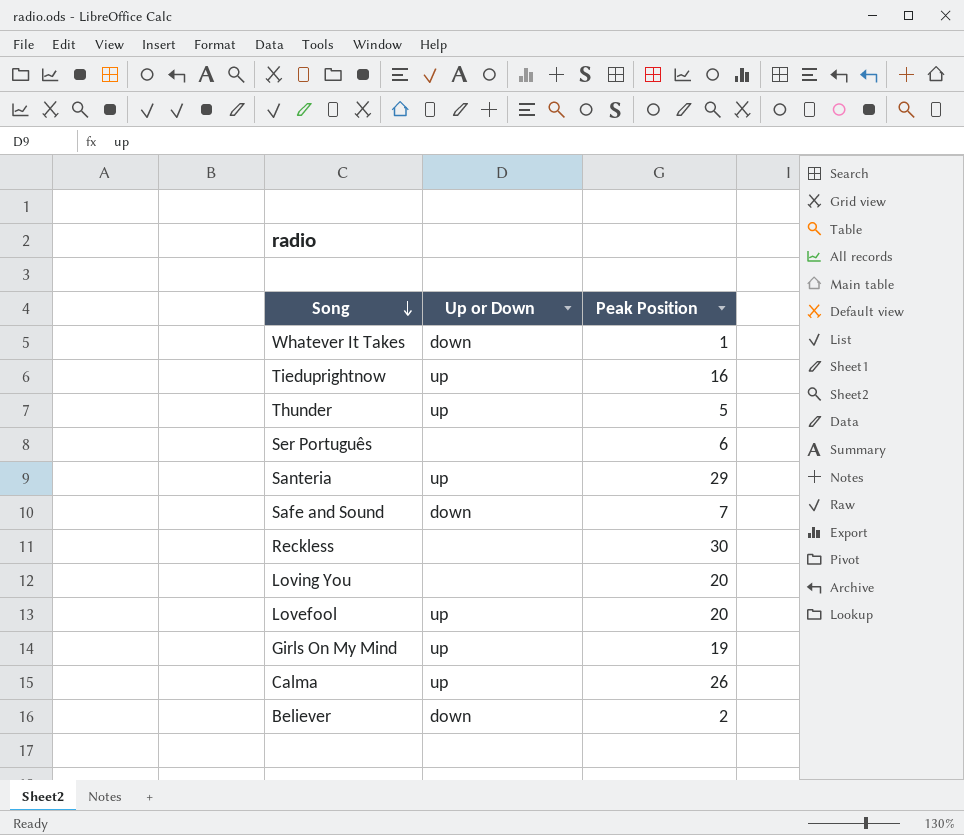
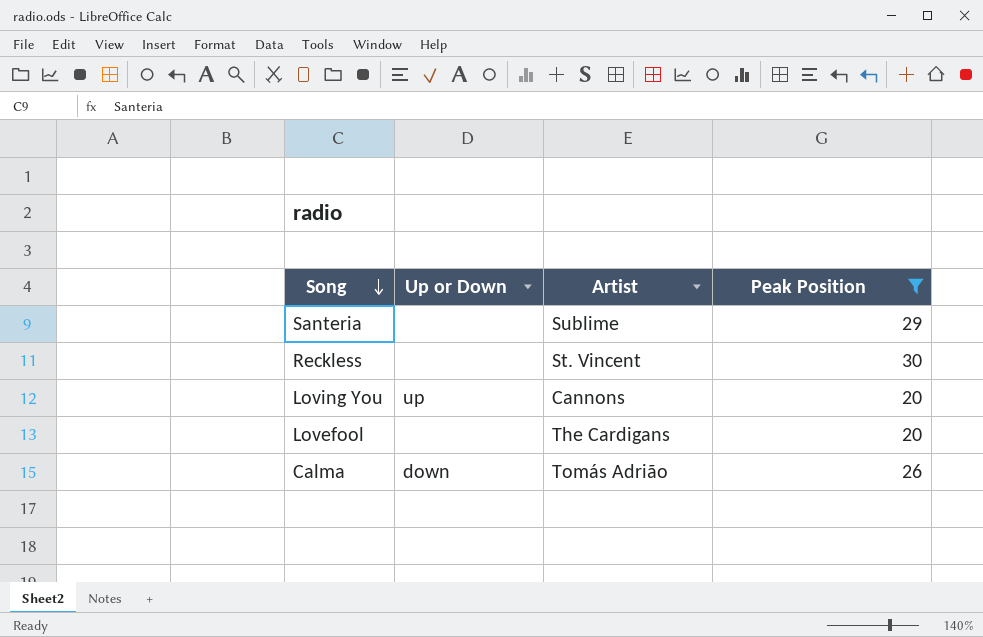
filter: none -> Peak Position >= 20
column Artist | position: none -> 3
Santeria | Up or Down: up -> none
Loving You | Up or Down: none -> up
Lovefool | Up or Down: up -> none
Calma | Up or Down: up -> down

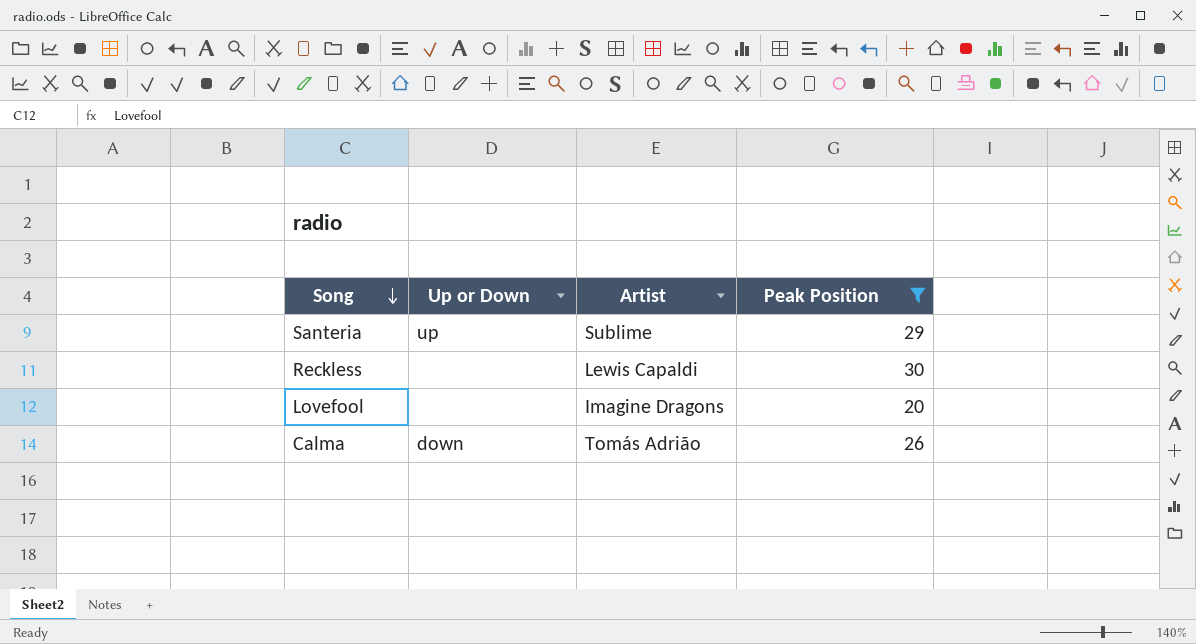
row Loving You: up | Cannons | 20 -> none
Santeria | Up or Down: none -> up
Reckless | Artist: St. Vincent -> Lewis Capaldi
Lovefool | Artist: The Cardigans -> Imagine Dragons

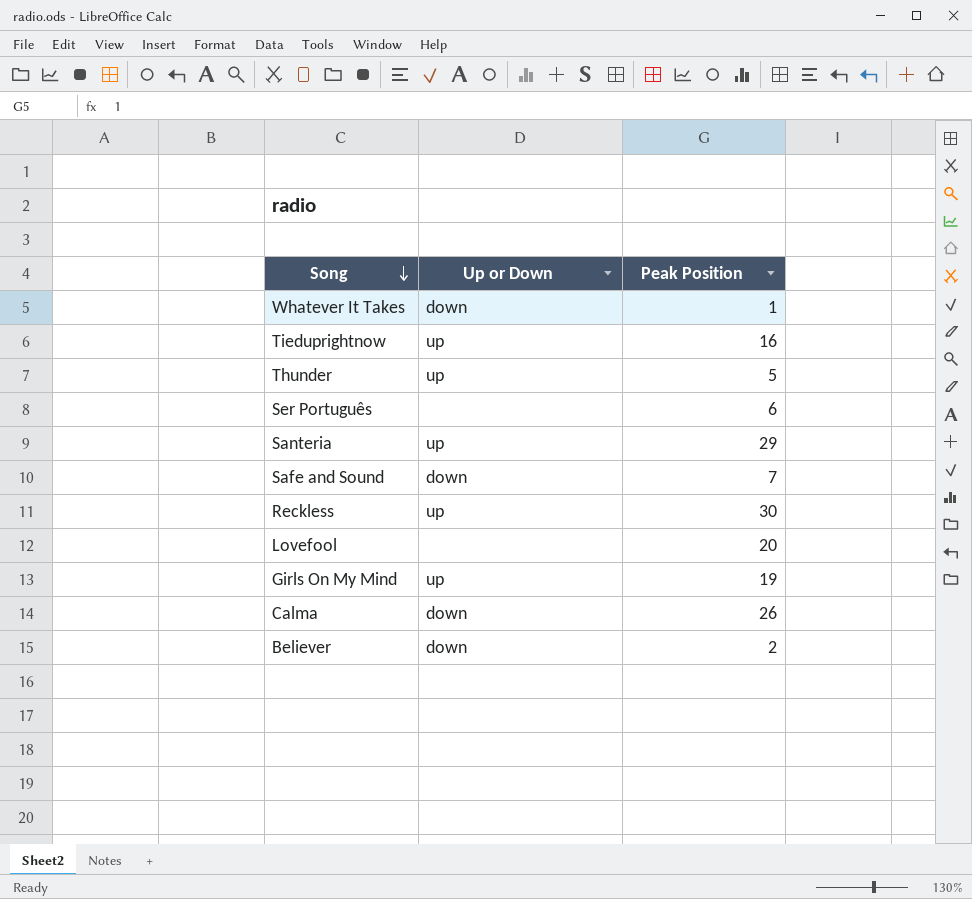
filter: Peak Position >= 20 -> none
column Artist | position: 3 -> none
Reckless | Up or Down: none -> up

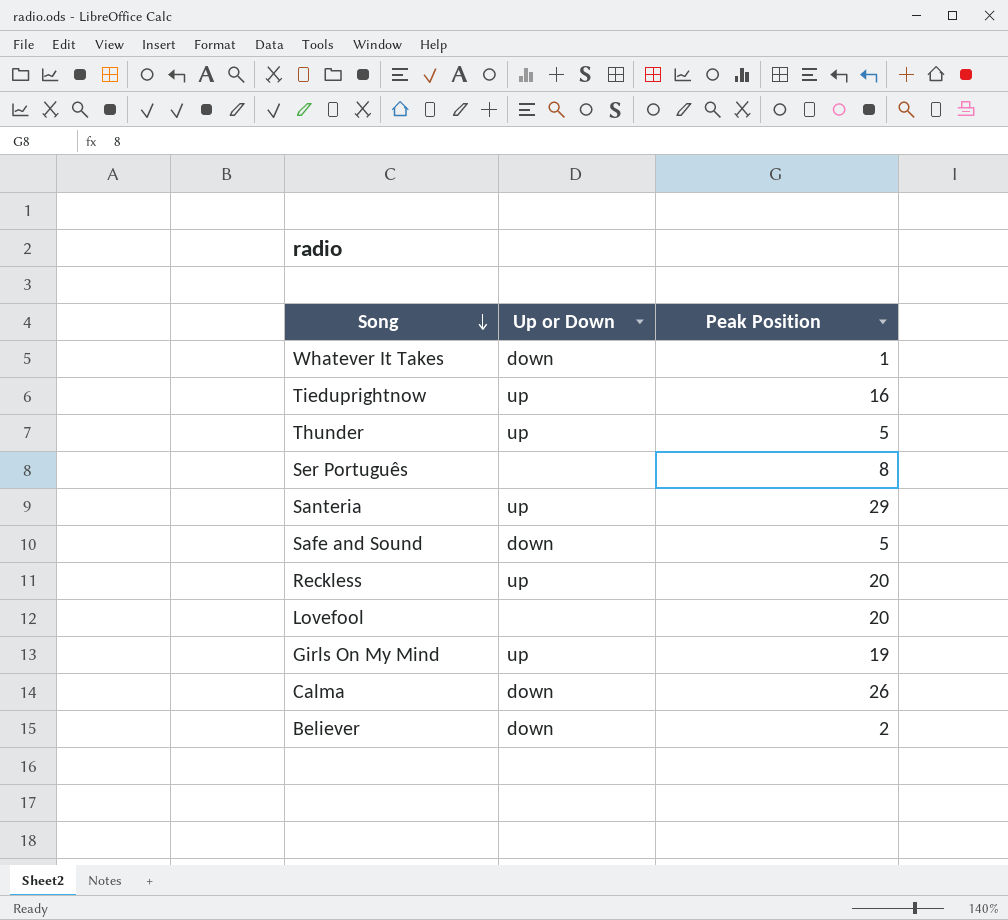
Ser Português | Peak Position: 6 -> 8
Safe and Sound | Peak Position: 7 -> 5
Reckless | Peak Position: 30 -> 20

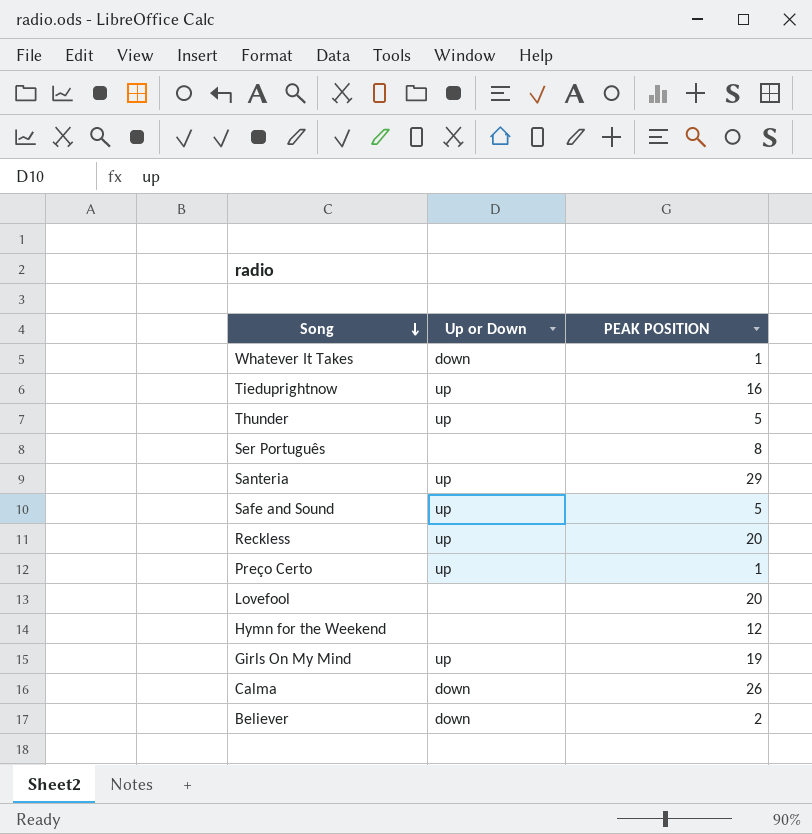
column name: Peak Position -> PEAK POSITION
Safe and Sound | Up or Down: down -> up
row Preço Certo: none -> up | 1
row Hymn for the Weekend: none -> none | 12

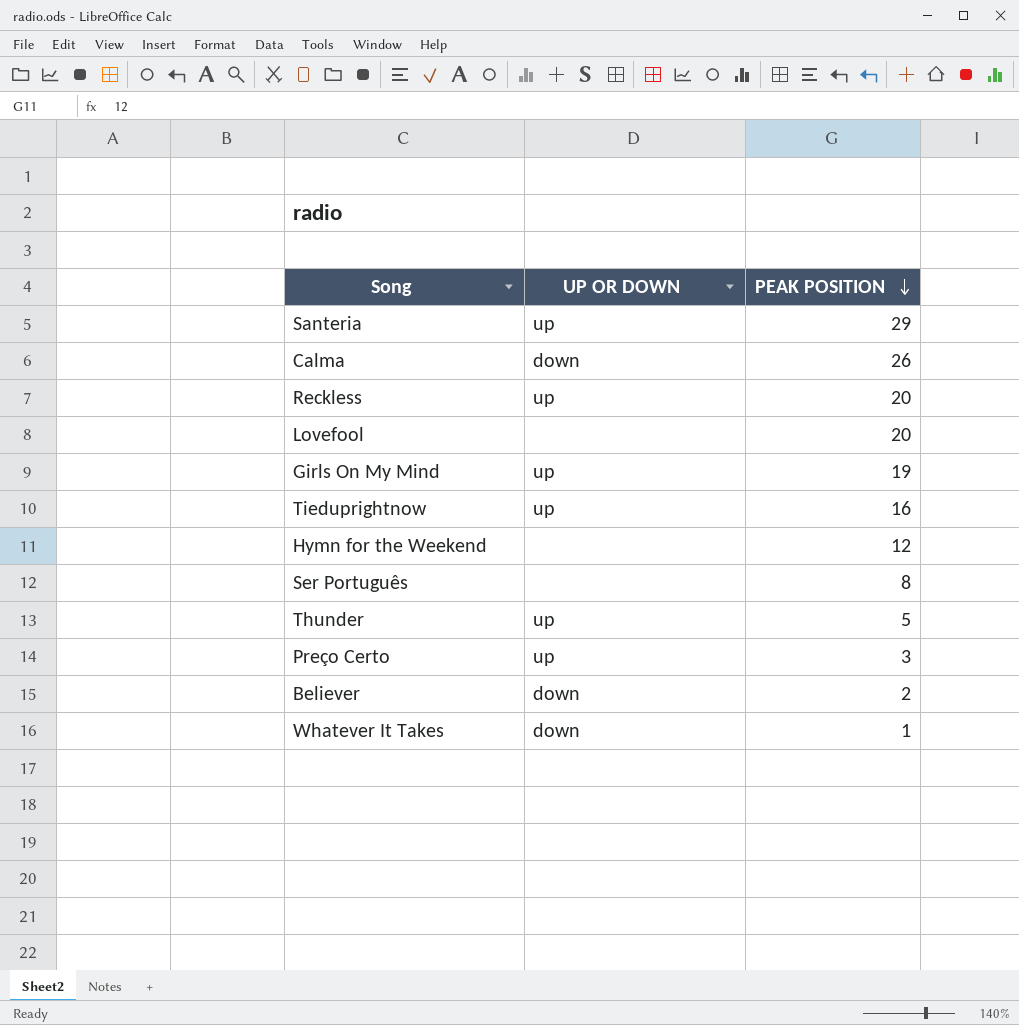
row order: Song descending -> PEAK POSITION descending
column name: Up or Down -> UP OR DOWN
row Safe and Sound: up | 5 -> none
Preço Certo | PEAK POSITION: 1 -> 3

